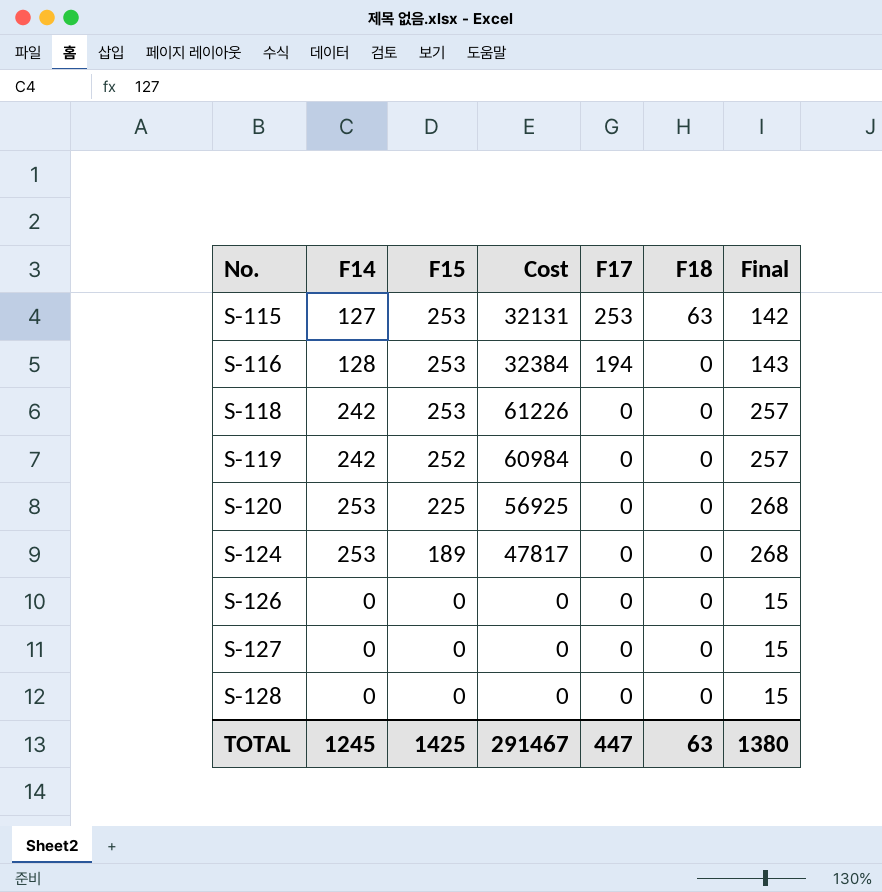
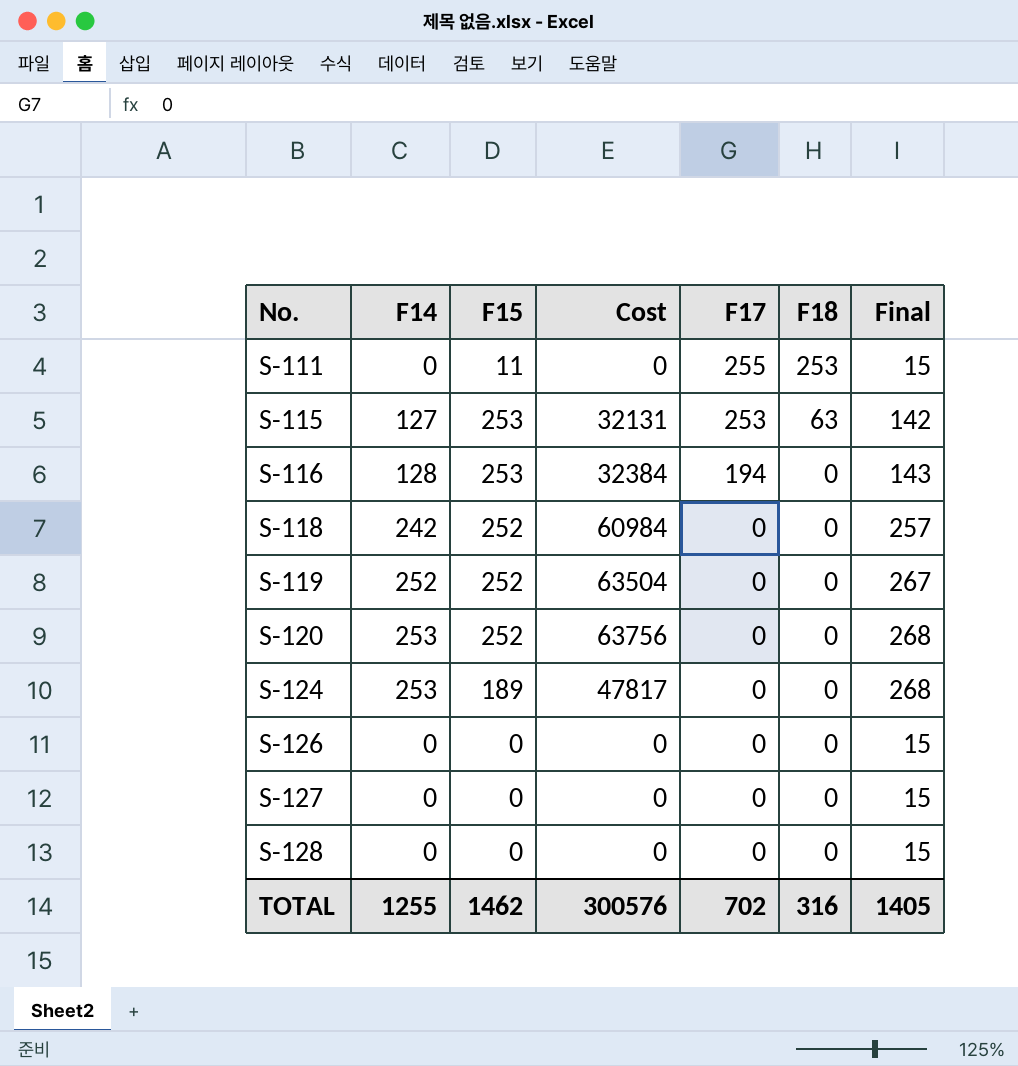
row S-111: none -> 0 | 11 | 0 | 255 | 253 | 15
S-118 | F15: 253 -> 252
S-118 | Cost: 61226 -> 60984
S-119 | F14: 242 -> 252
S-119 | Cost: 60984 -> 63504
S-119 | Final: 257 -> 267
S-120 | F15: 225 -> 252
S-120 | Cost: 56925 -> 63756
TOTAL | F14: 1245 -> 1255
TOTAL | F15: 1425 -> 1462
TOTAL | Cost: 291467 -> 300576
TOTAL | F17: 447 -> 702
TOTAL | F18: 63 -> 316
TOTAL | Final: 1380 -> 1405

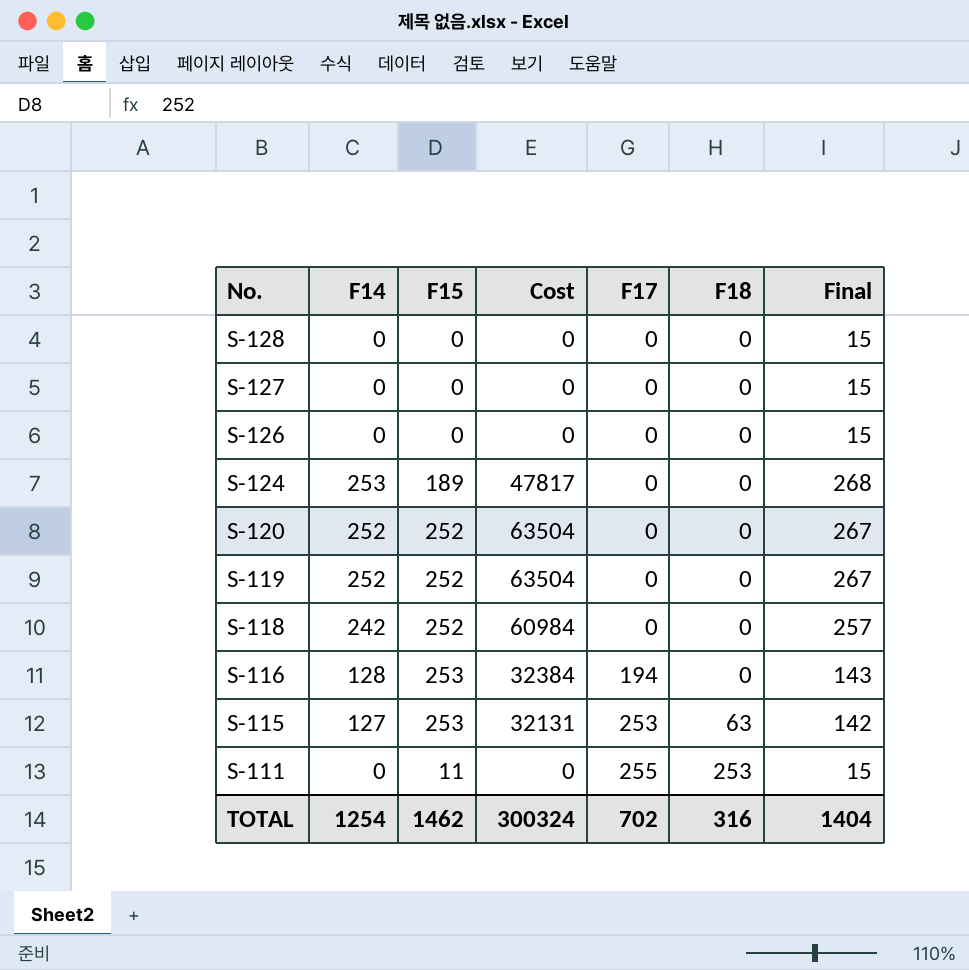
row order: No. ascending -> No. descending
S-120 | F14: 253 -> 252
S-120 | Cost: 63756 -> 63504
S-120 | Final: 268 -> 267
TOTAL | F14: 1255 -> 1254
TOTAL | Cost: 300576 -> 300324
TOTAL | Final: 1405 -> 1404

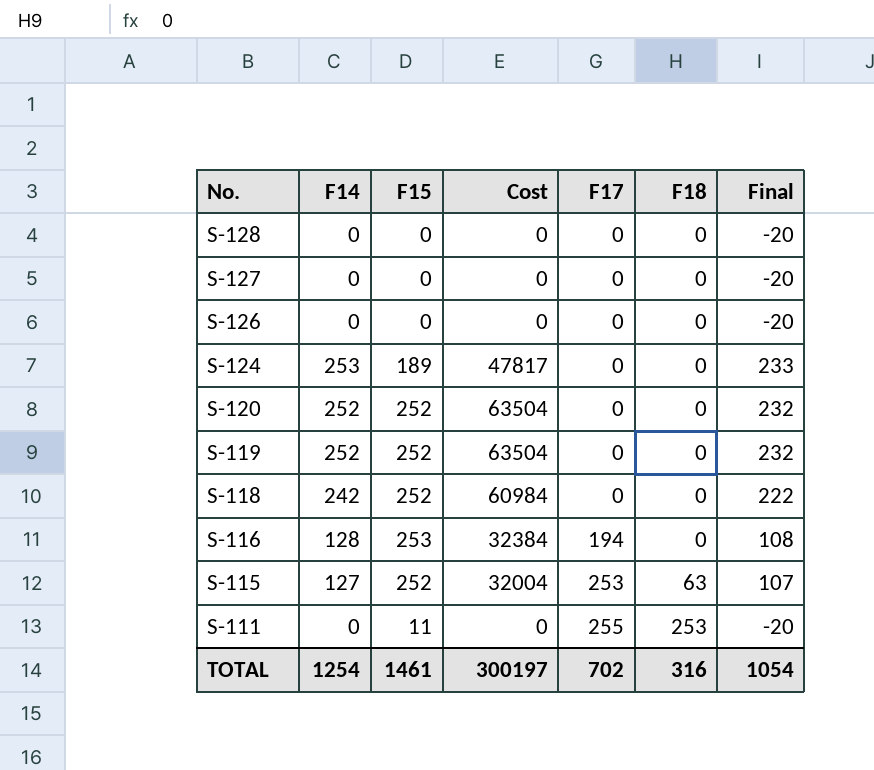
column Final | formula: [F14] + 15 -> [F14] - 20
S-115 | F15: 253 -> 252
S-115 | Cost: 32131 -> 32004
TOTAL | F15: 1462 -> 1461
TOTAL | Cost: 300324 -> 300197
TOTAL | Final: 1404 -> 1054

